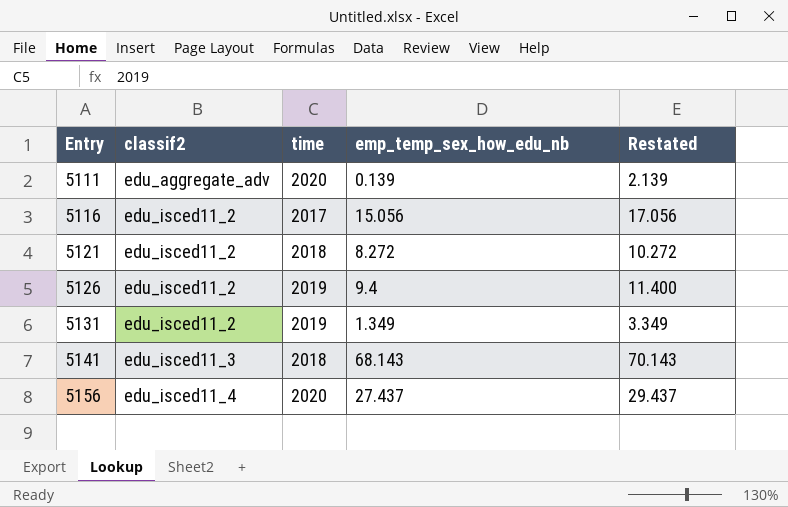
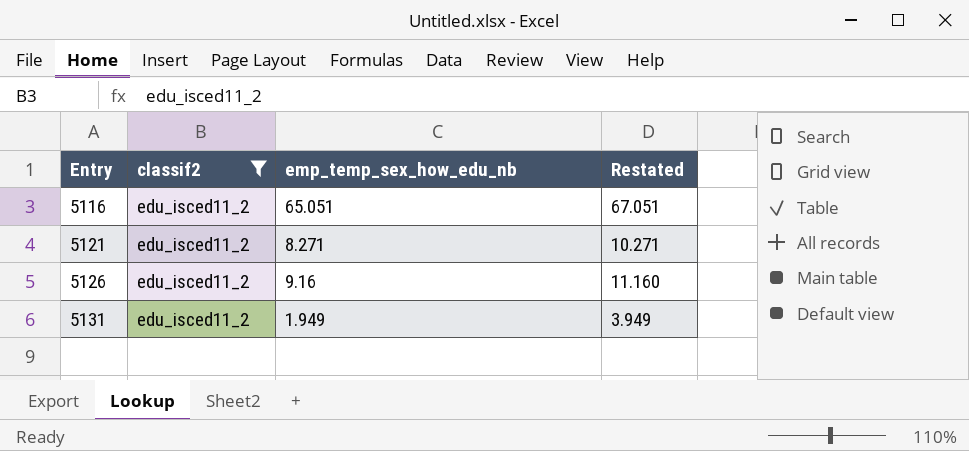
filter: none -> classif2 = edu_isced11_2
column time | position: 3 -> none
5116 | emp_temp_sex_how_edu_nb: 15.056 -> 65.051
5116 | Restated: 17.056 -> 67.051
5121 | emp_temp_sex_how_edu_nb: 8.272 -> 8.271
5121 | Restated: 10.272 -> 10.271
5126 | emp_temp_sex_how_edu_nb: 9.4 -> 9.16
5126 | Restated: 11.400 -> 11.160
5131 | emp_temp_sex_how_edu_nb: 1.349 -> 1.949
5131 | Restated: 3.349 -> 3.949

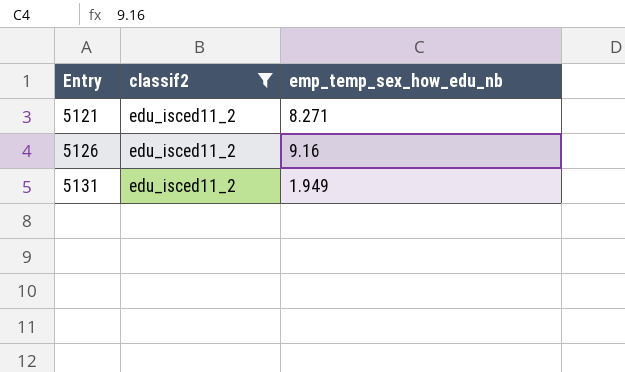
column Restated | formula: [emp_temp_sex_how_edu_nb] + 2 -> none
row 5116: edu_isced11_2 | 65.051 | 67.051 -> none

